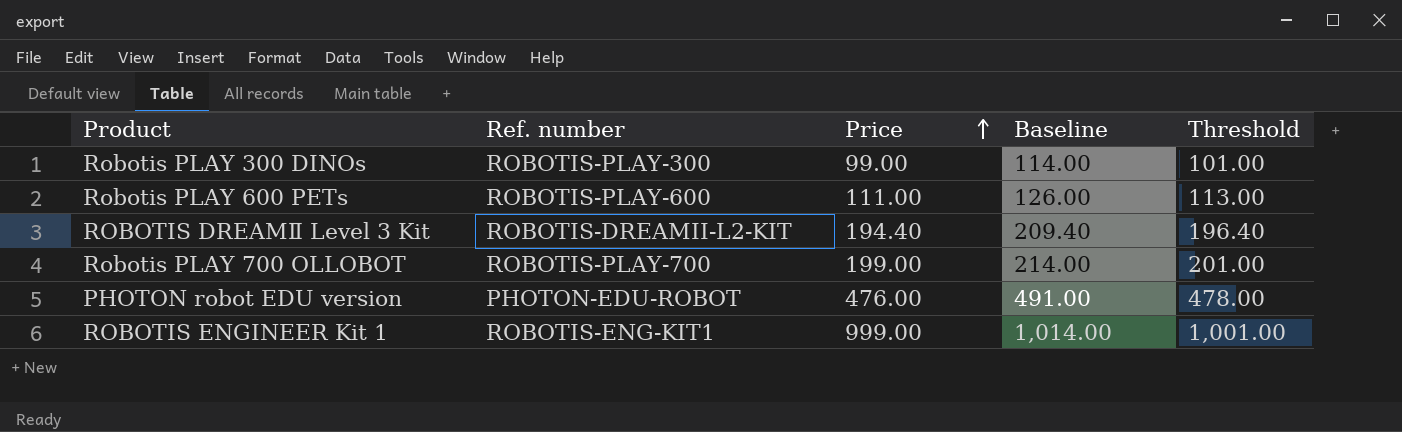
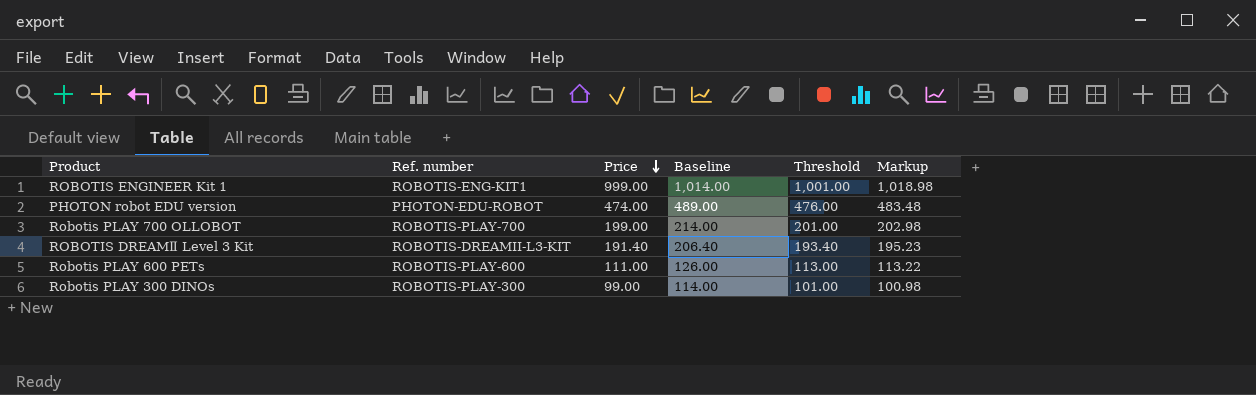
row order: Price ascending -> Price descending
column Markup | formula: none -> [Price] * 1.02
PHOTON robot EDU version | Price: 476.00 -> 474.00
PHOTON robot EDU version | Baseline: 491.00 -> 489.00
PHOTON robot EDU version | Threshold: 478.00 -> 476.00
ROBOTIS DREAMⅡ Level 3 Kit | Ref. number: ROBOTIS-DREAMII-L2-KIT -> ROBOTIS-DREAMII-L3-KIT
ROBOTIS DREAMⅡ Level 3 Kit | Price: 194.40 -> 191.40
ROBOTIS DREAMⅡ Level 3 Kit | Baseline: 209.40 -> 206.40
ROBOTIS DREAMⅡ Level 3 Kit | Threshold: 196.40 -> 193.40

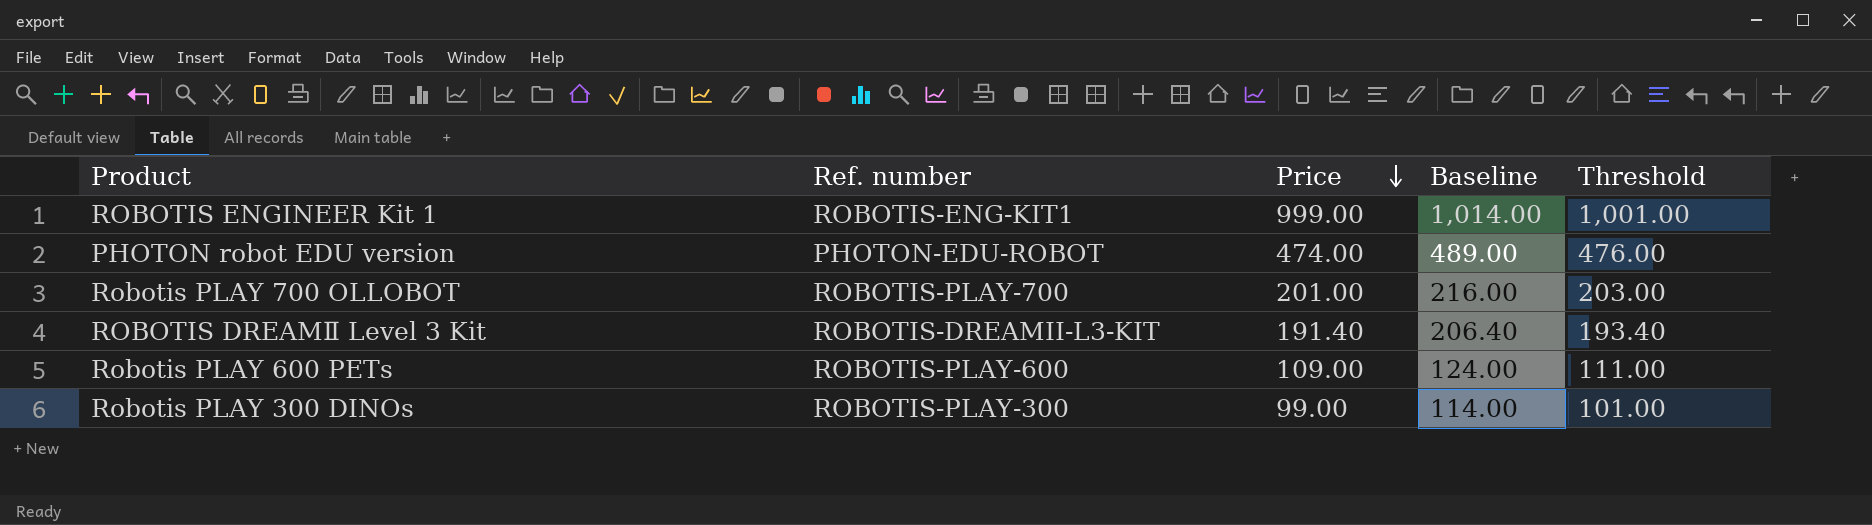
column Markup | formula: [Price] * 1.02 -> none
Robotis PLAY 700 OLLOBOT | Price: 199.00 -> 201.00
Robotis PLAY 700 OLLOBOT | Baseline: 214.00 -> 216.00
Robotis PLAY 700 OLLOBOT | Threshold: 201.00 -> 203.00
Robotis PLAY 600 PETs | Price: 111.00 -> 109.00
Robotis PLAY 600 PETs | Baseline: 126.00 -> 124.00
Robotis PLAY 600 PETs | Threshold: 113.00 -> 111.00

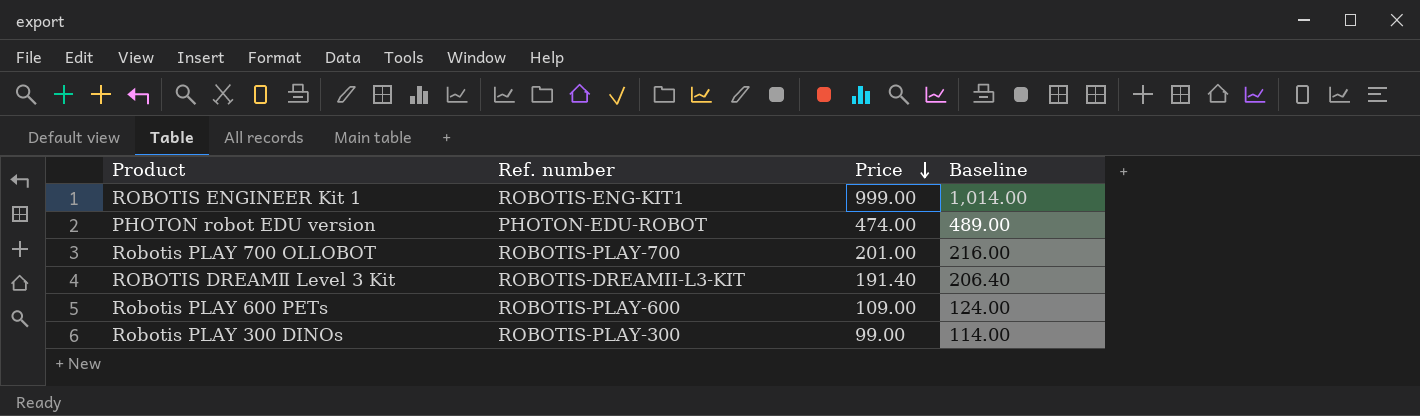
column Threshold | formula: [Price] + 2 -> none

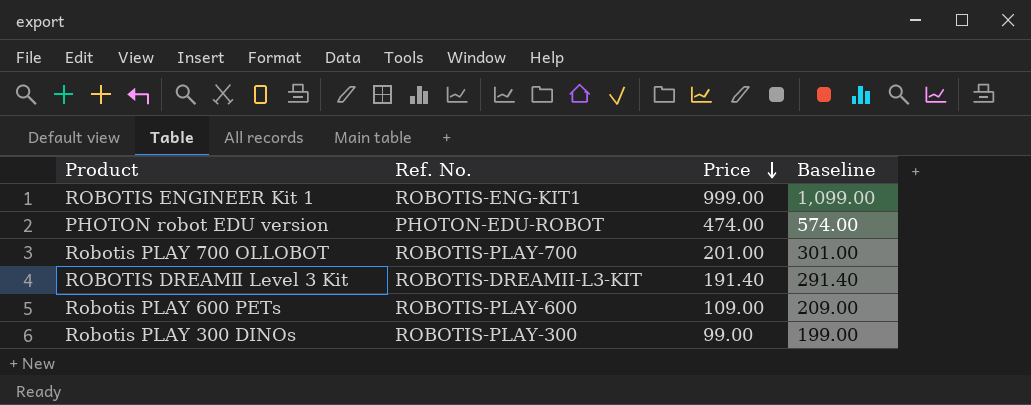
column name: Ref. number -> Ref. No.
column Baseline | formula: [Price] + 15 -> [Price] + 100

